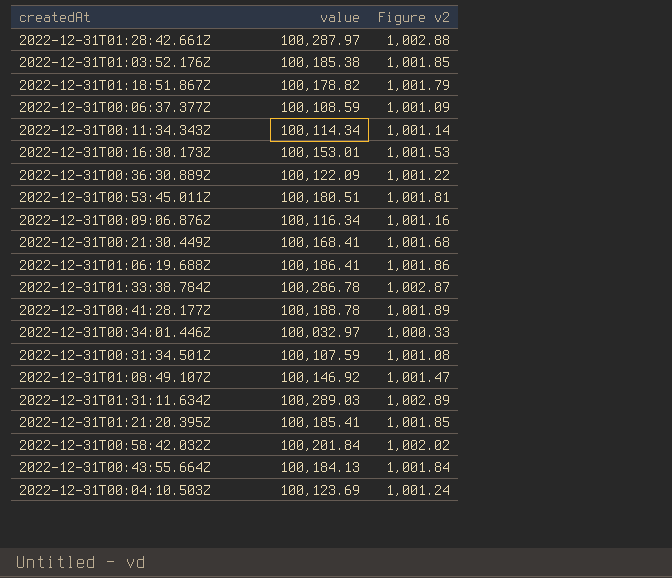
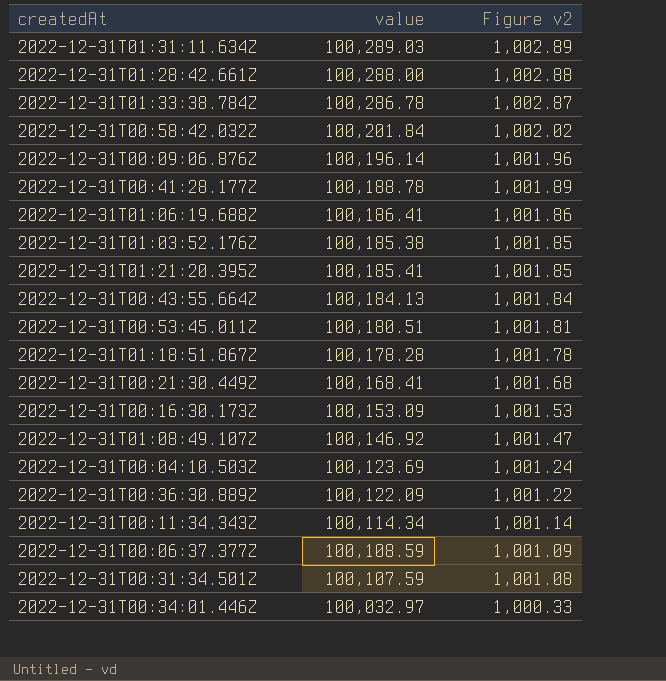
row order: none -> Figure v2 descending
2022-12-31T01:28:42.661Z | value: 100,287.97 -> 100,288.00
2022-12-31T00:09:06.876Z | value: 100,116.34 -> 100,196.14
2022-12-31T00:09:06.876Z | Figure v2: 1,001.16 -> 1,001.96
2022-12-31T01:18:51.867Z | value: 100,178.82 -> 100,178.28
2022-12-31T01:18:51.867Z | Figure v2: 1,001.79 -> 1,001.78
2022-12-31T00:16:30.173Z | value: 100,153.01 -> 100,153.09

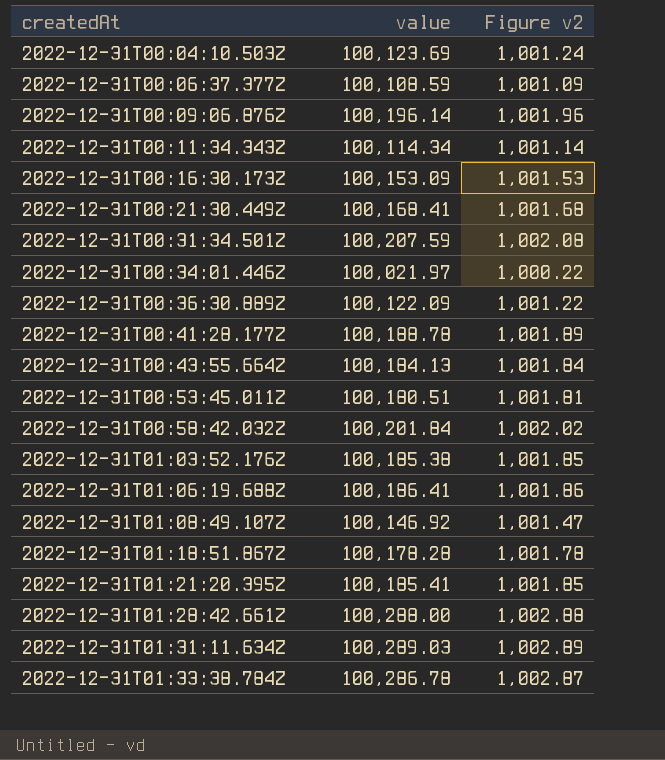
row order: Figure v2 descending -> createdAt ascending
2022-12-31T00:31:34.501Z | value: 100,107.59 -> 100,207.59
2022-12-31T00:31:34.501Z | Figure v2: 1,001.08 -> 1,002.08
2022-12-31T00:34:01.446Z | value: 100,032.97 -> 100,021.97
2022-12-31T00:34:01.446Z | Figure v2: 1,000.33 -> 1,000.22

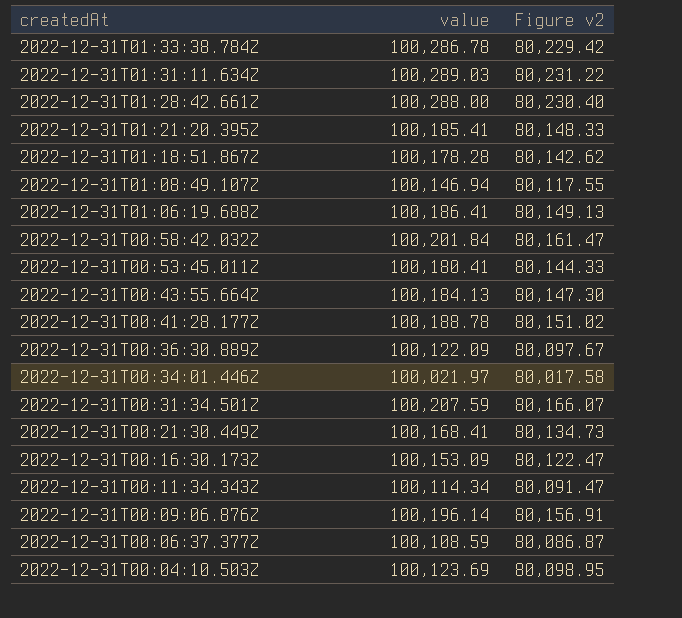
row order: createdAt ascending -> createdAt descending
column Figure v2 | formula: [value] * 0.01 -> [value] * 0.8
row 2022-12-31T01:03:52.176Z: 100,185.38 | 1,001.85 -> none
2022-12-31T01:08:49.107Z | value: 100,146.92 -> 100,146.94
2022-12-31T00:53:45.011Z | value: 100,180.51 -> 100,180.41

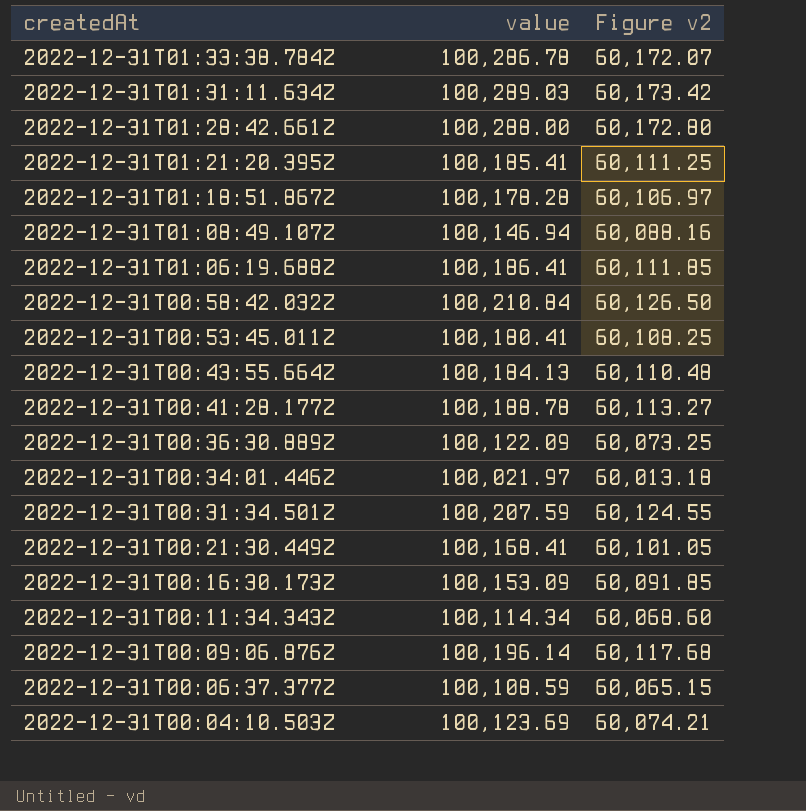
column Figure v2 | formula: [value] * 0.8 -> [value] * 0.6
2022-12-31T00:58:42.032Z | value: 100,201.84 -> 100,210.84

